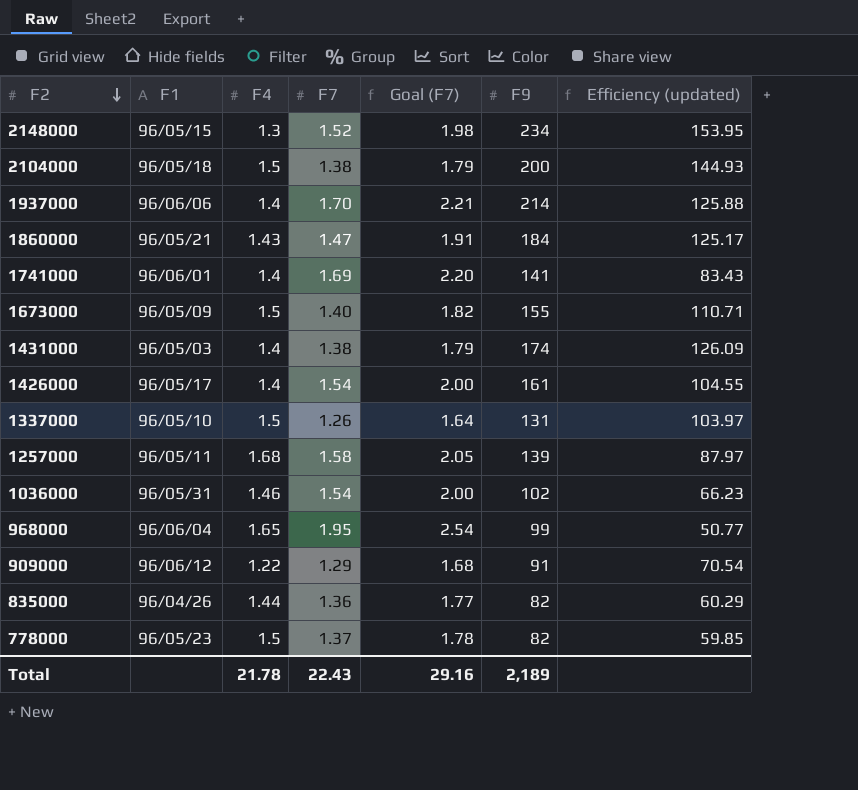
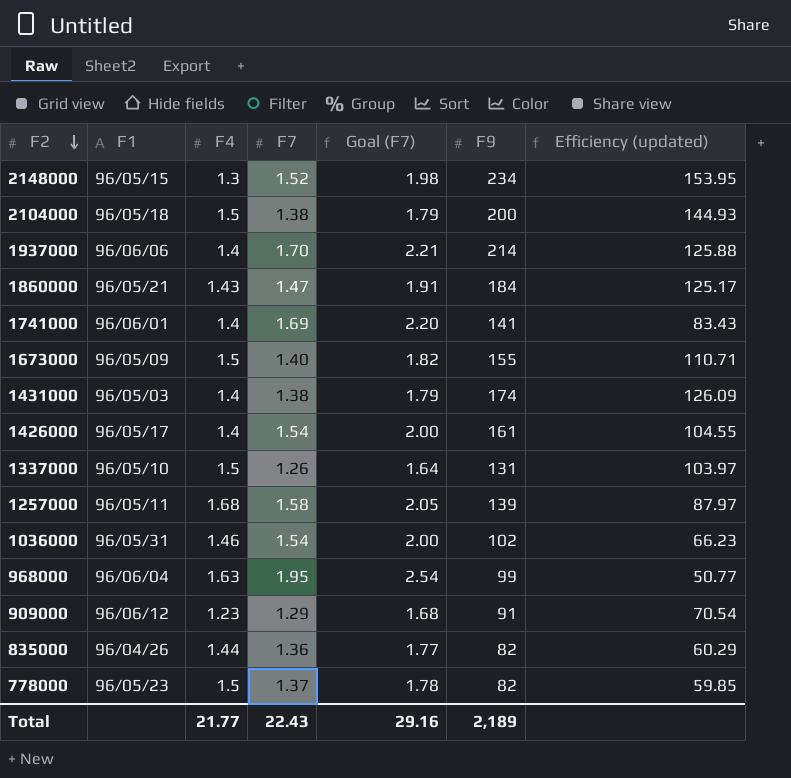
968000 | F4: 1.65 -> 1.63
909000 | F4: 1.22 -> 1.23
Total | F4: 21.78 -> 21.77

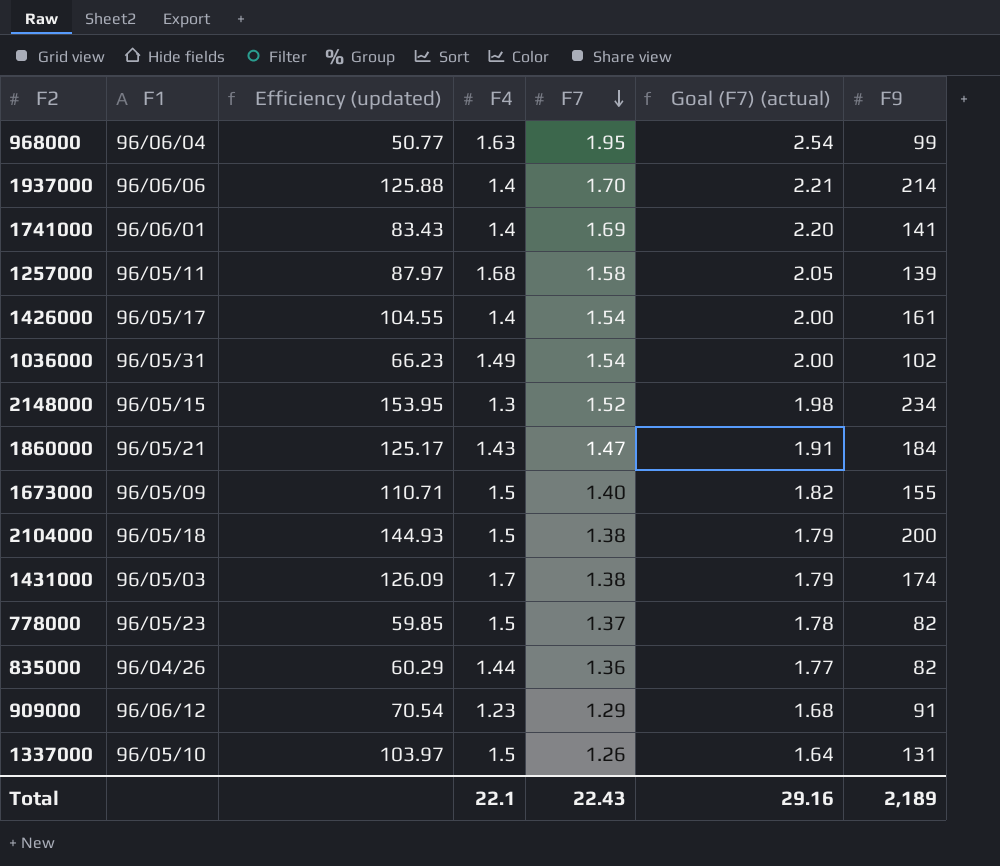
row order: F2 descending -> F7 descending
column Efficiency (updated) | position: 7 -> 3
column name: Goal (F7) -> Goal (F7) (actual)
1036000 | F4: 1.46 -> 1.49
1431000 | F4: 1.4 -> 1.7
Total | F4: 21.77 -> 22.1

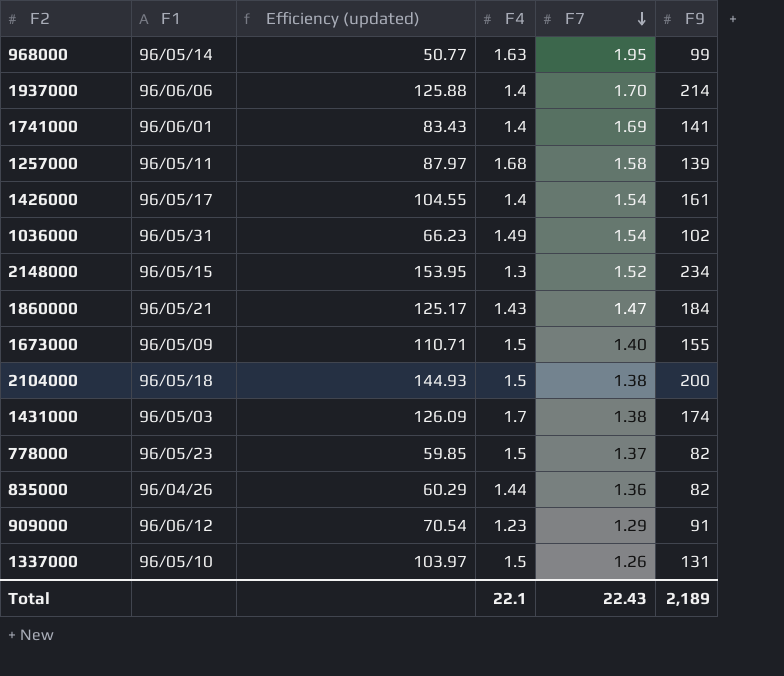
column Goal (F7) (actual) | formula: [F7] * 1.3 -> none
968000 | F1: 96/06/04 -> 96/05/14

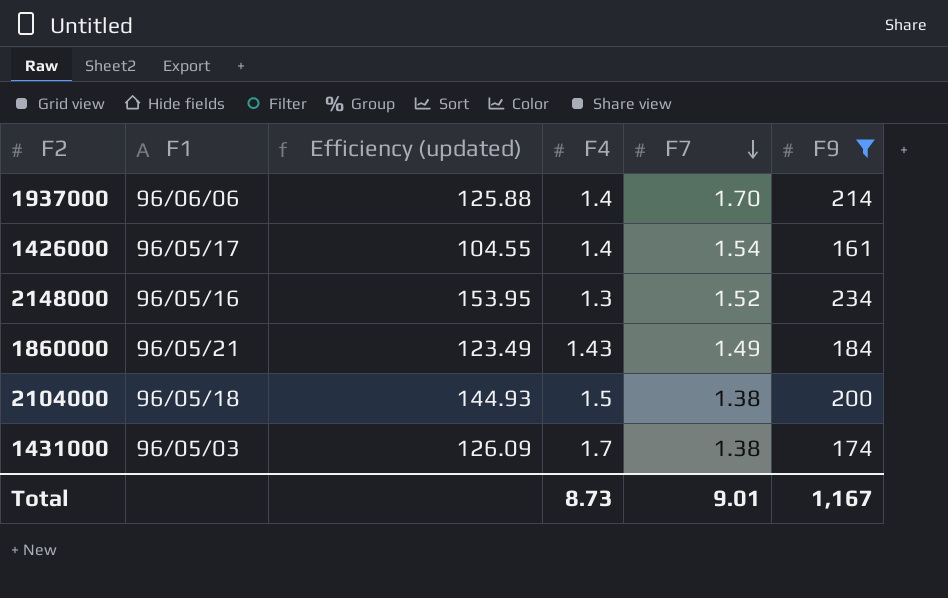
filter: none -> F9 >= 161
2148000 | F1: 96/05/15 -> 96/05/16
1860000 | Efficiency (updated): 125.17 -> 123.49
1860000 | F7: 1.47 -> 1.49
Total | F4: 22.1 -> 8.73
Total | F7: 22.43 -> 9.01
Total | F9: 2,189 -> 1,167

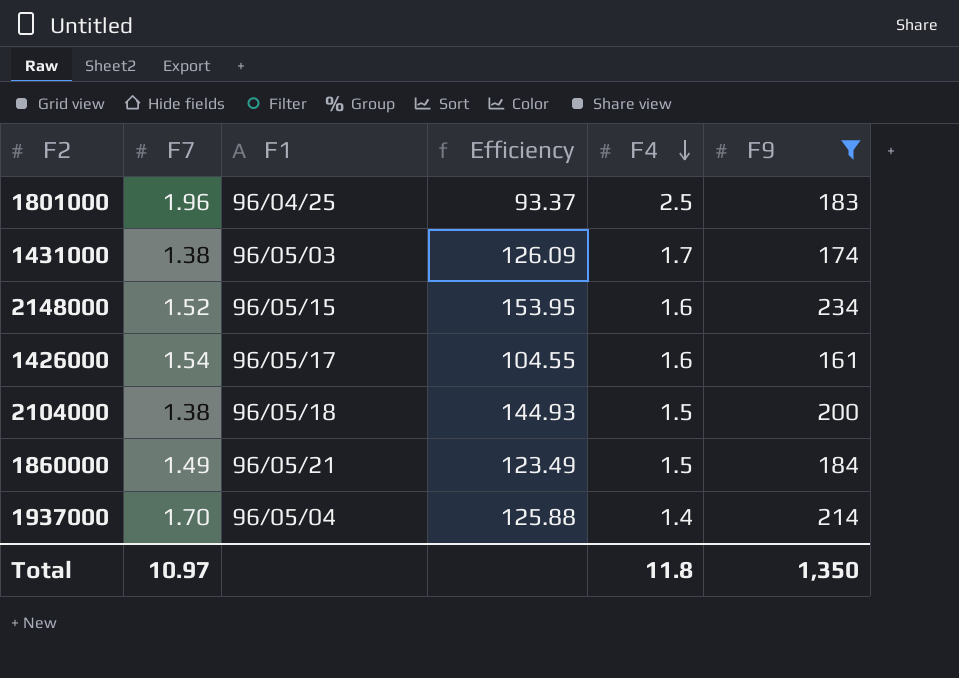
row order: F7 descending -> F4 descending
column F7 | position: 5 -> 2
column name: Efficiency (updated) -> Efficiency
row 1801000: none -> 1.96 | 96/04/25 | 93.37 | 2.5 | 183
2148000 | F1: 96/05/16 -> 96/05/15
2148000 | F4: 1.3 -> 1.6
1426000 | F4: 1.4 -> 1.6
1860000 | F4: 1.43 -> 1.5
1937000 | F1: 96/06/06 -> 96/05/04
Total | F7: 9.01 -> 10.97
Total | F4: 8.73 -> 11.8
Total | F9: 1,167 -> 1,350

